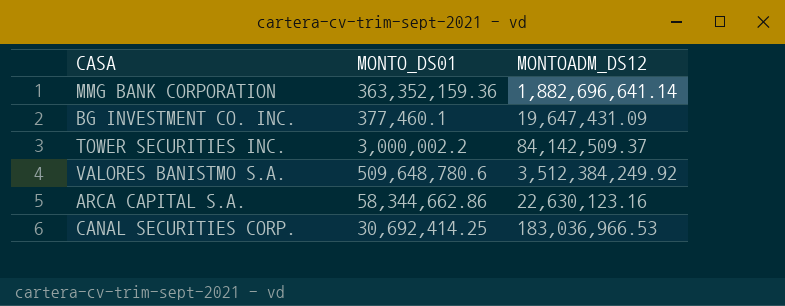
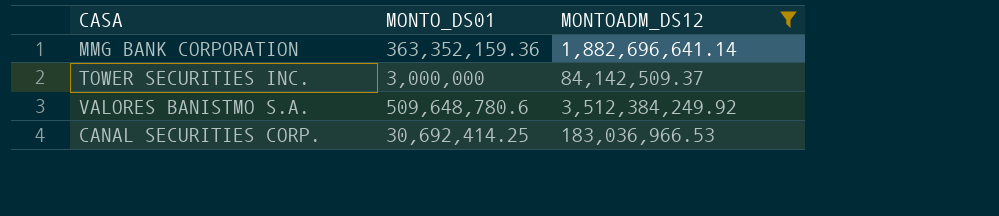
filter: none -> MONTOADM_DS12 >= 84,142,509.37
TOWER SECURITIES INC. | MONTO_DS01: 3,000,002.2 -> 3,000,000

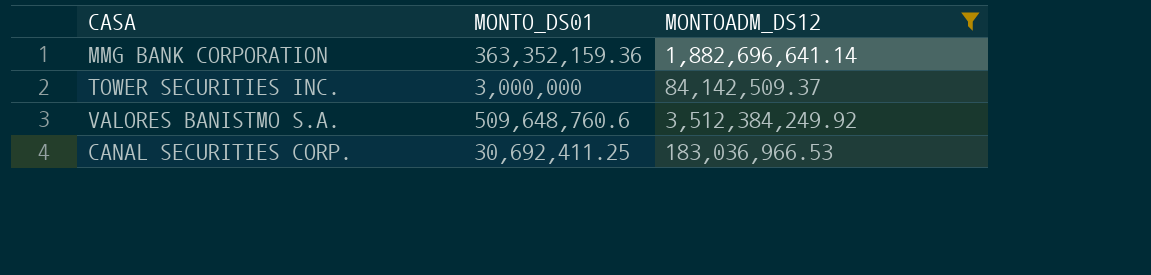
VALORES BANISTMO S.A. | MONTO_DS01: 509,648,780.6 -> 509,648,760.6
CANAL SECURITIES CORP. | MONTO_DS01: 30,692,414.25 -> 30,692,411.25

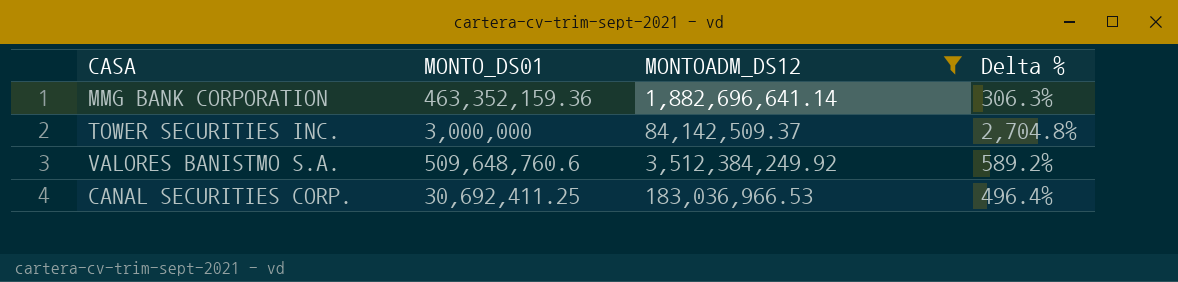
column Delta % | formula: none -> ([MONTOADM_DS12] - [MONTO_DS01]) / [MONTO_DS01]
MMG BANK CORPORATION | MONTO_DS01: 363,352,159.36 -> 463,352,159.36

